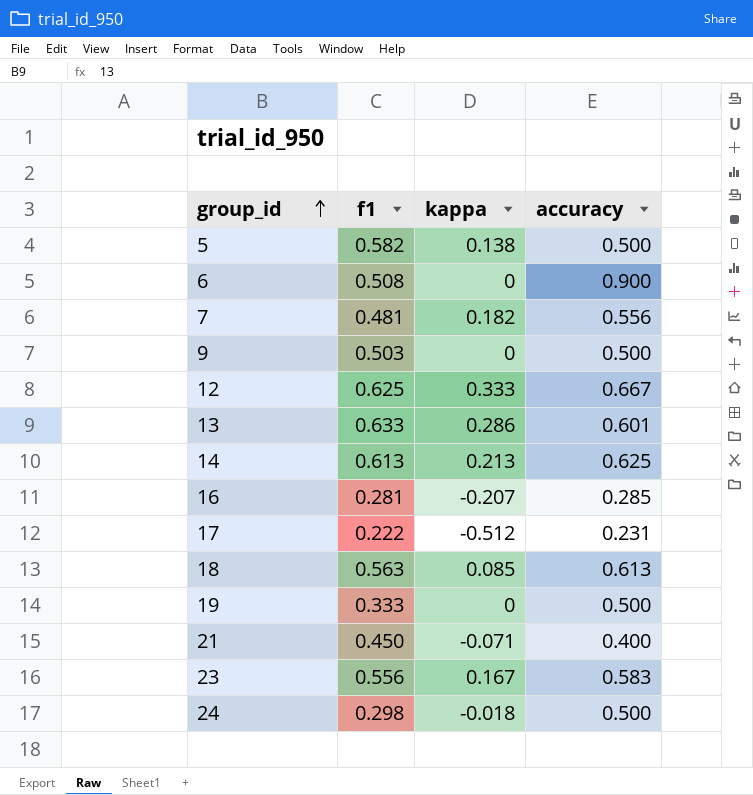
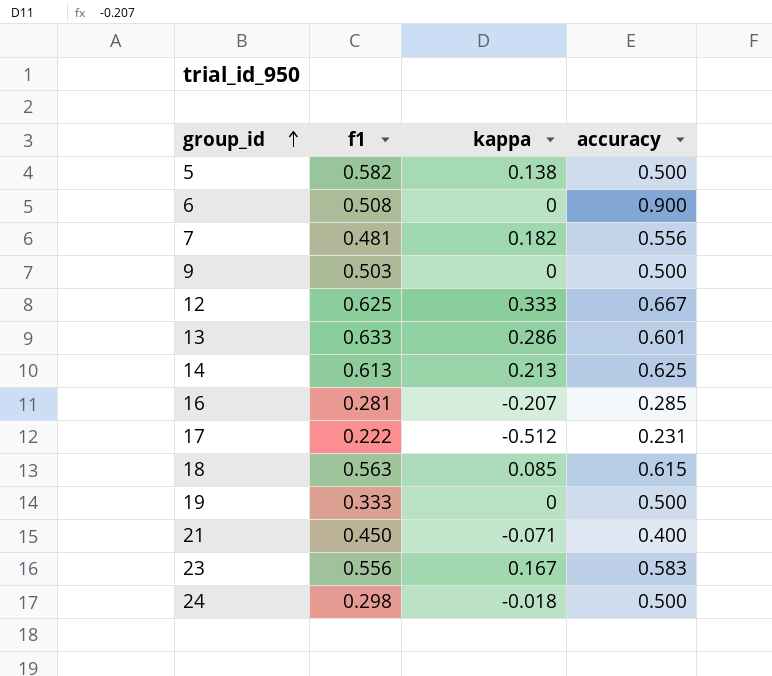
18 | accuracy: 0.613 -> 0.615

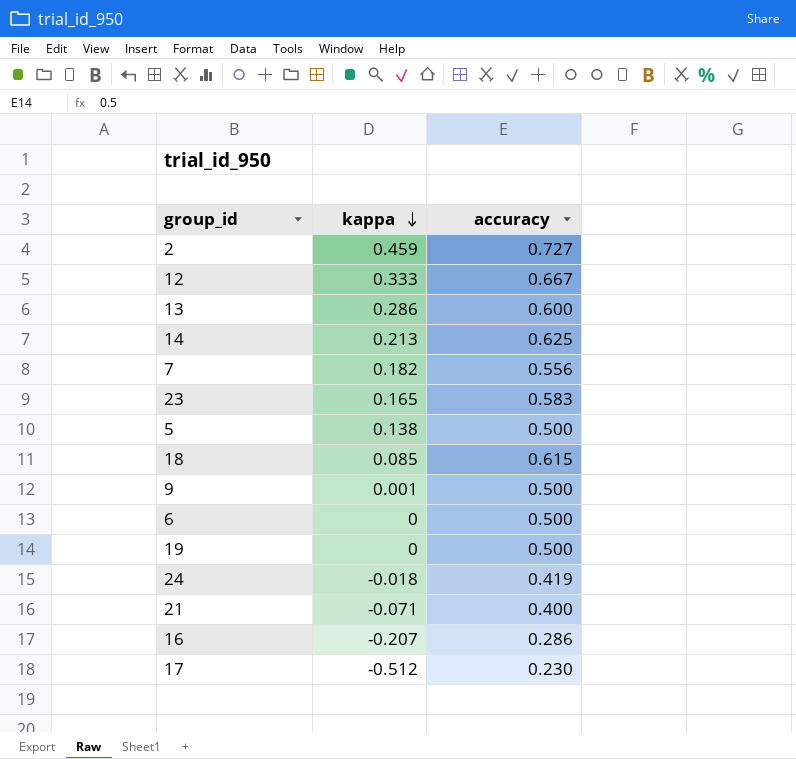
row order: group_id ascending -> kappa descending
column f1 | position: 2 -> none
row 2: none -> 0.459 | 0.727
13 | accuracy: 0.601 -> 0.600
23 | kappa: 0.167 -> 0.165
9 | kappa: 0 -> 0.001
6 | accuracy: 0.900 -> 0.500
24 | accuracy: 0.500 -> 0.419
16 | accuracy: 0.285 -> 0.286
17 | accuracy: 0.231 -> 0.230

